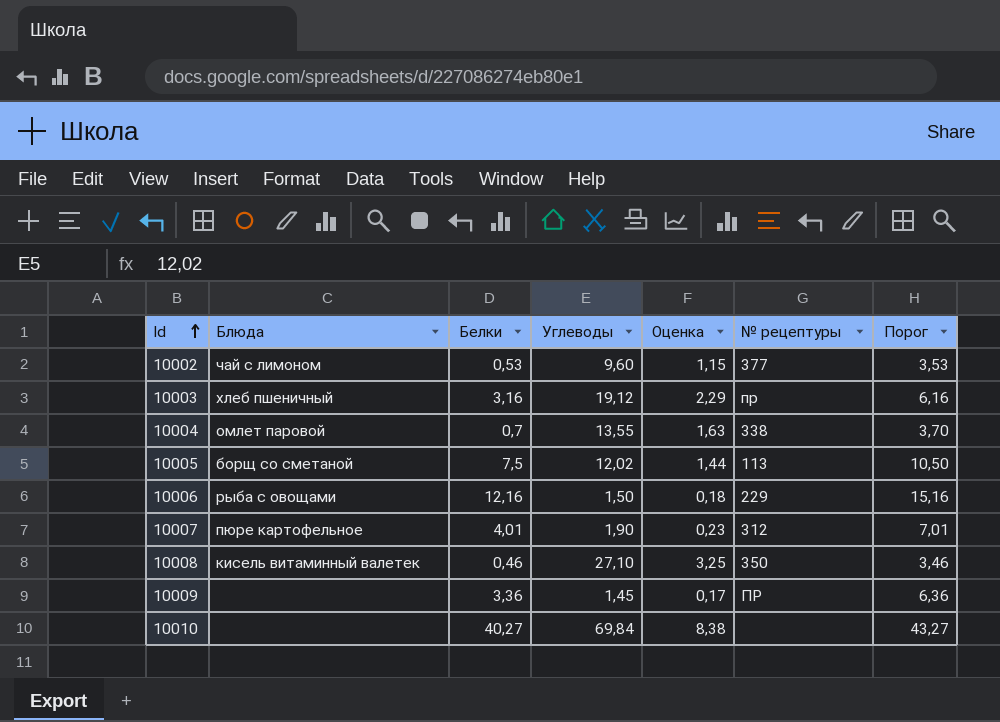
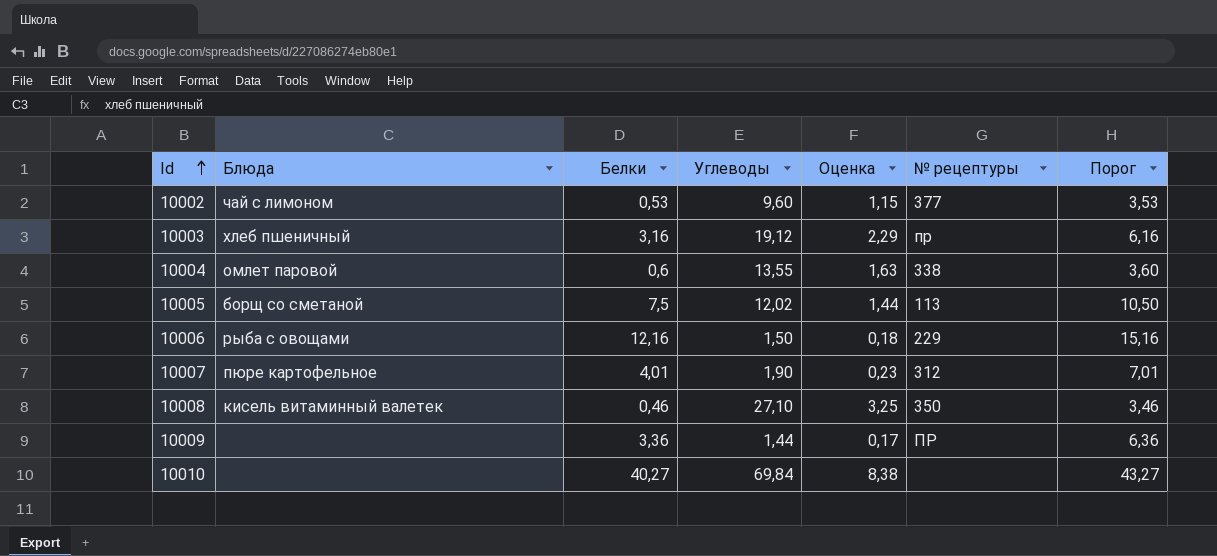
10004 | Белки: 0,7 -> 0,6
10004 | Порог: 3,70 -> 3,60
10009 | Углеводы: 1,45 -> 1,44

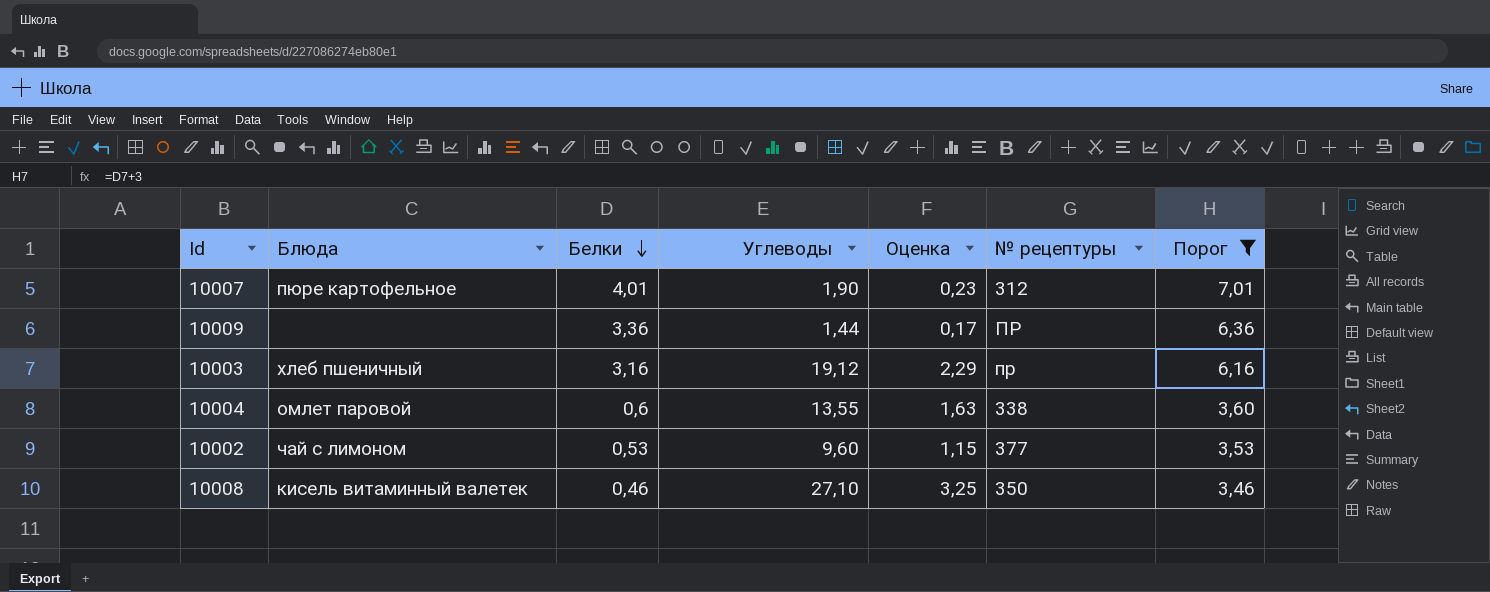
filter: none -> Порог <= 7,01
row order: Id ascending -> Белки descending

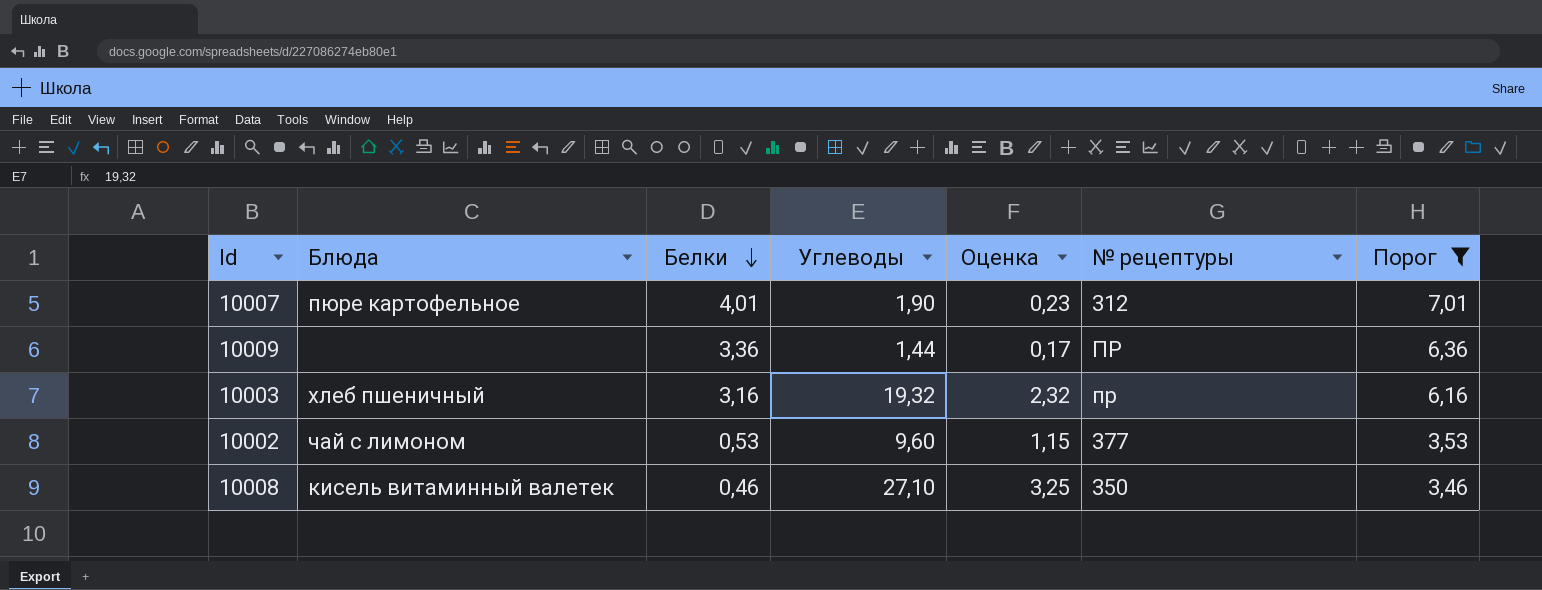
row 10004: омлет паровой | 0,6 | 13,55 | 1,63 | 338 | 3,60 -> none
10003 | Углеводы: 19,12 -> 19,32
10003 | Оценка: 2,29 -> 2,32

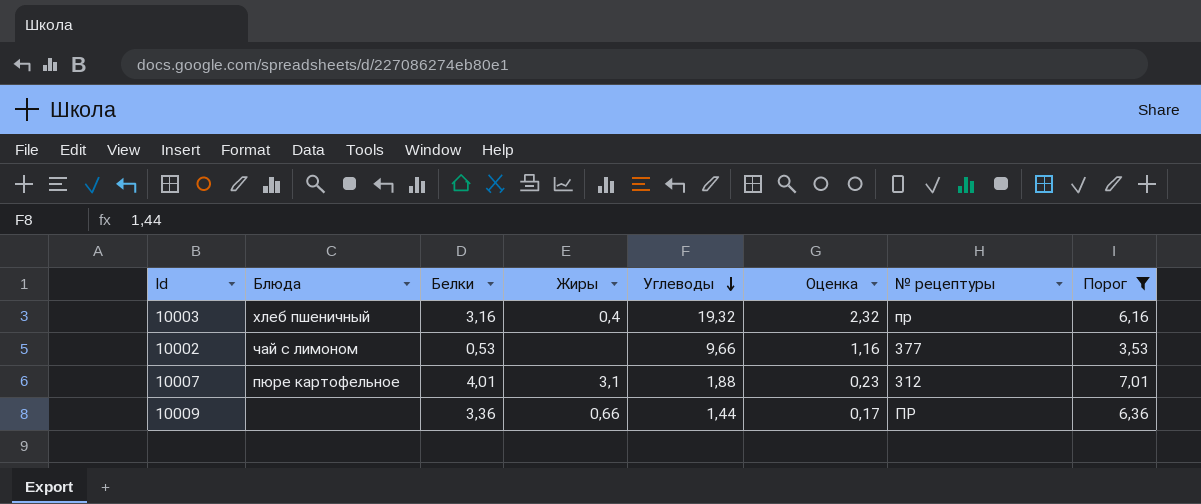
row order: Белки descending -> Углеводы descending
column Жиры | position: none -> 4
row 10008: кисель витаминный валетек | 0,46 | 27,10 | 3,25 | 350 | 3,46 -> none
10002 | Углеводы: 9,60 -> 9,66
10002 | Оценка: 1,15 -> 1,16
10007 | Углеводы: 1,90 -> 1,88

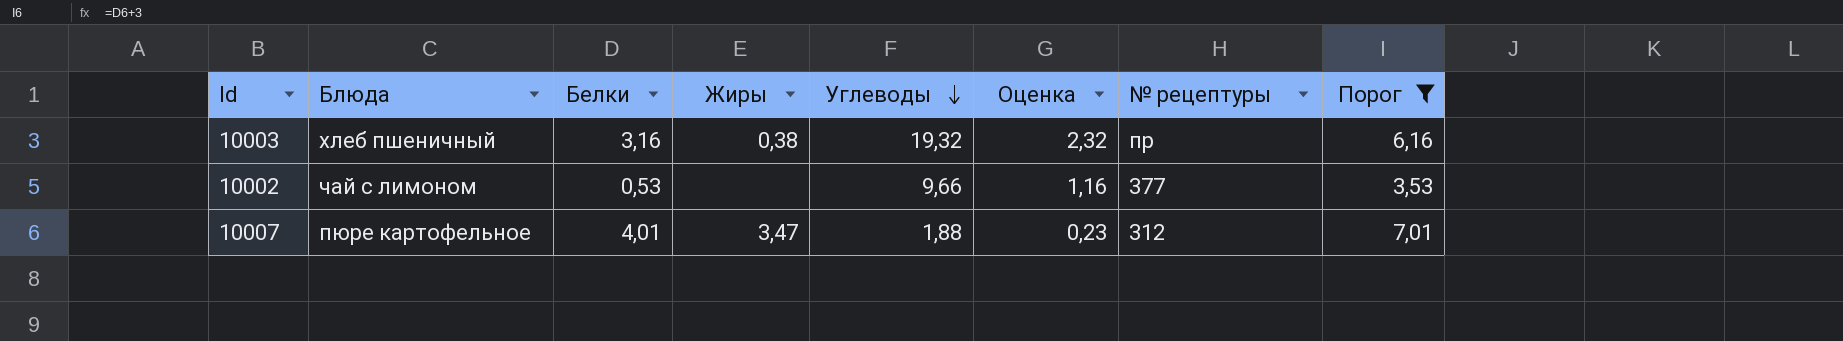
row 10009: none | 3,36 | 0,66 | 1,44 | 0,17 | ПР | 6,36 -> none
10003 | Жиры: 0,4 -> 0,38
10007 | Жиры: 3,1 -> 3,47

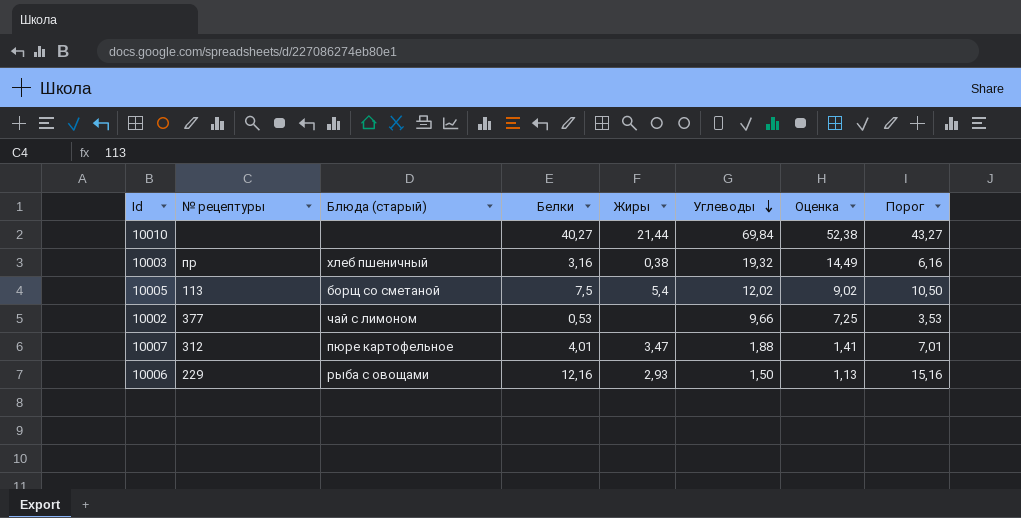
filter: Порог <= 7,01 -> none
column № рецептуры | position: 7 -> 2
column name: Блюда -> Блюда (старый)
column Оценка | formula: [Углеводы] * 0,12 -> [Углеводы] * 0,75

